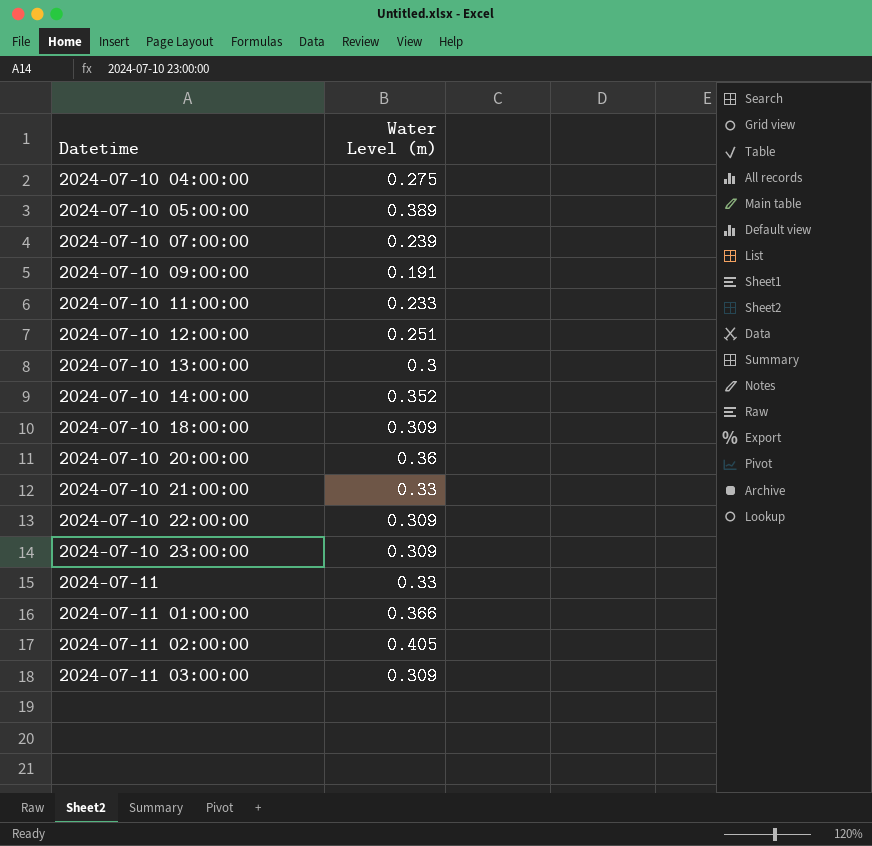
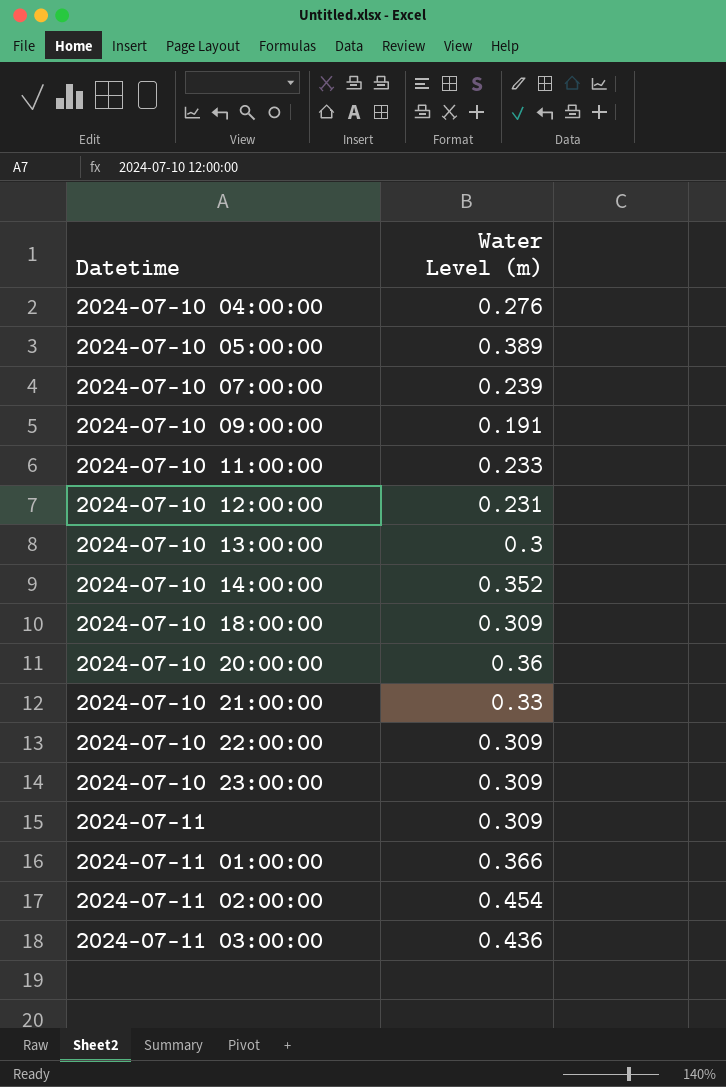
2024-07-10 04:00:00 | Water Level (m): 0.275 -> 0.276
2024-07-10 12:00:00 | Water Level (m): 0.251 -> 0.231
2024-07-11 | Water Level (m): 0.33 -> 0.309
2024-07-11 02:00:00 | Water Level (m): 0.405 -> 0.454
2024-07-11 03:00:00 | Water Level (m): 0.309 -> 0.436

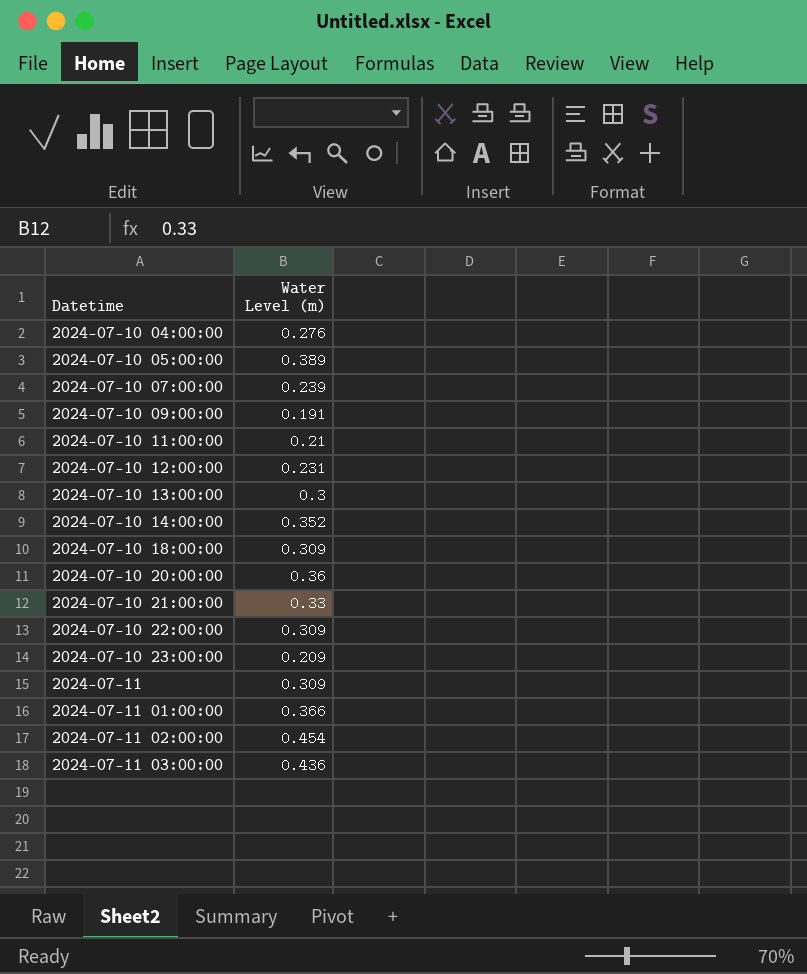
2024-07-10 11:00:00 | Water Level (m): 0.233 -> 0.21
2024-07-10 23:00:00 | Water Level (m): 0.309 -> 0.209

